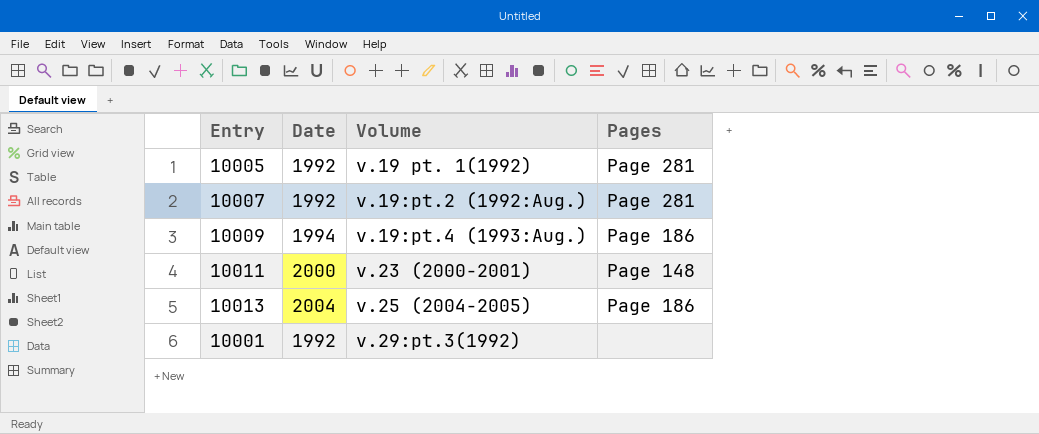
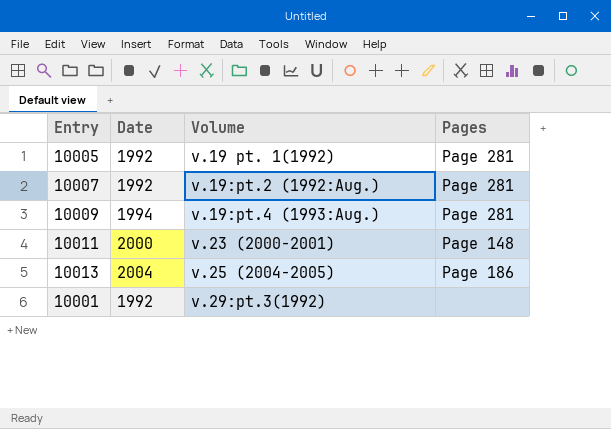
10009 | Pages: Page 186 -> Page 281

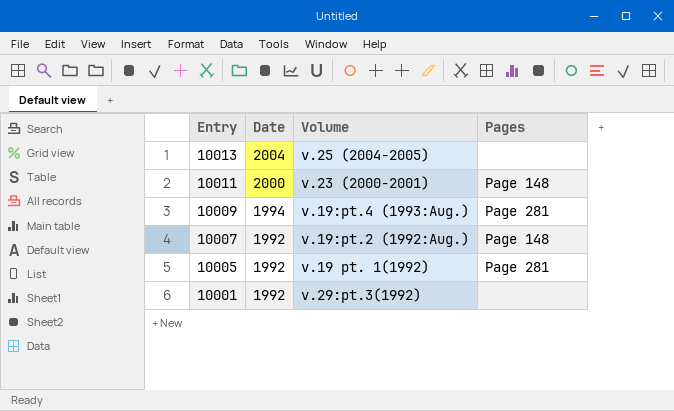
row order: Volume ascending -> Entry descending
10013 | Pages: Page 186 -> none
10007 | Pages: Page 281 -> Page 148

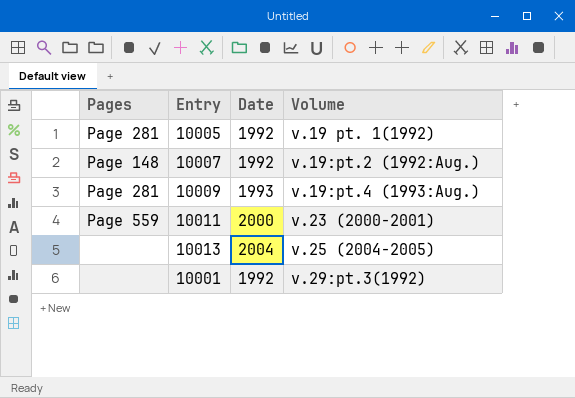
row order: Entry descending -> Volume ascending
column Pages | position: 4 -> 1
10009 | Date: 1994 -> 1993
10011 | Pages: Page 148 -> Page 559

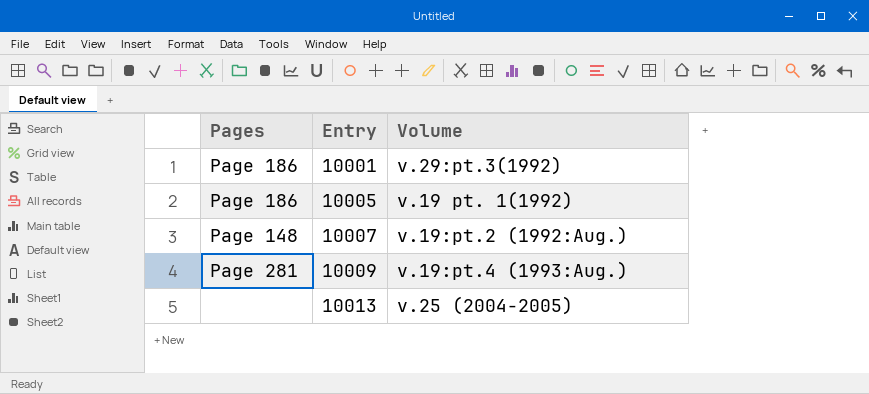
row order: Volume ascending -> Entry ascending
column Date | position: 3 -> none
row 10011: Page 559 | 2000 | v.23 (2000-2001) -> none
10001 | Pages: none -> Page 186
10005 | Pages: Page 281 -> Page 186

